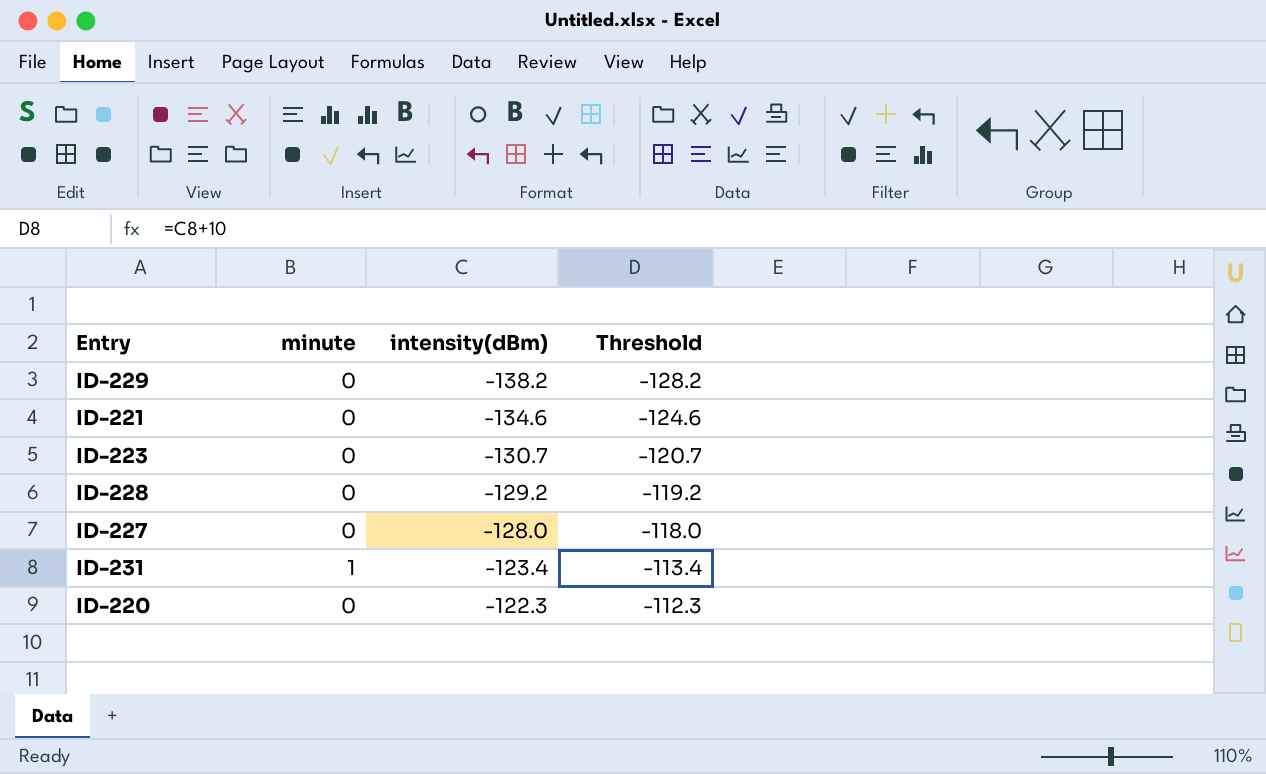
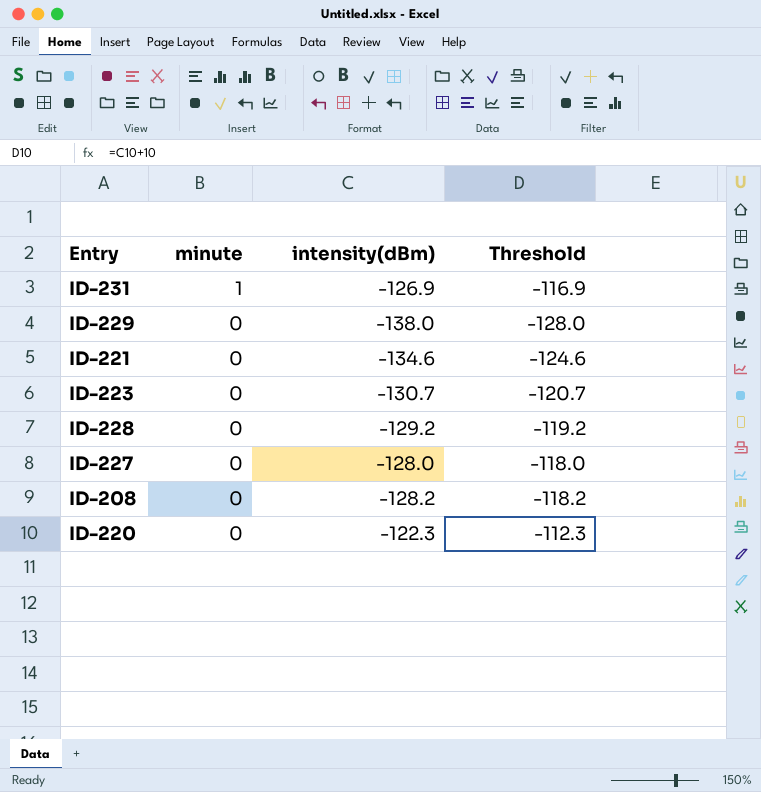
row order: intensity(dBm) ascending -> minute descending
ID-231 | intensity(dBm): -123.4 -> -126.9
ID-231 | Threshold: -113.4 -> -116.9
ID-229 | intensity(dBm): -138.2 -> -138.0
ID-229 | Threshold: -128.2 -> -128.0
row ID-208: none -> 0 | -128.2 | -118.2

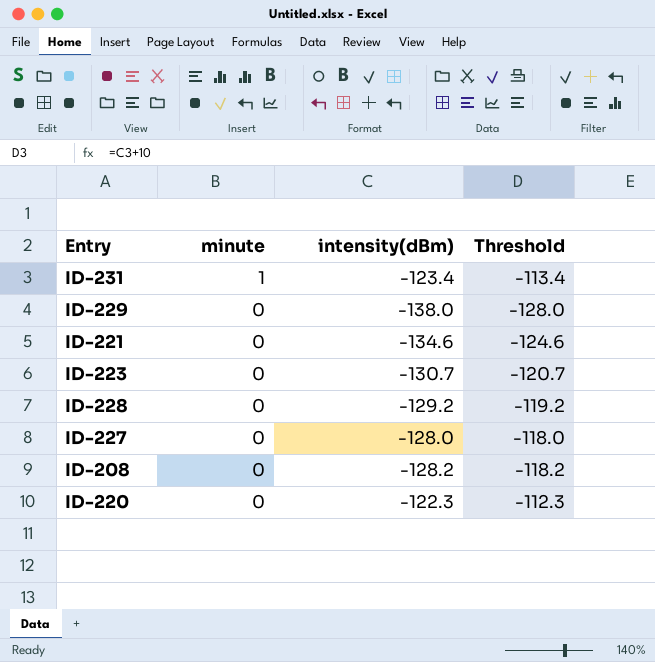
ID-231 | intensity(dBm): -126.9 -> -123.4
ID-231 | Threshold: -116.9 -> -113.4

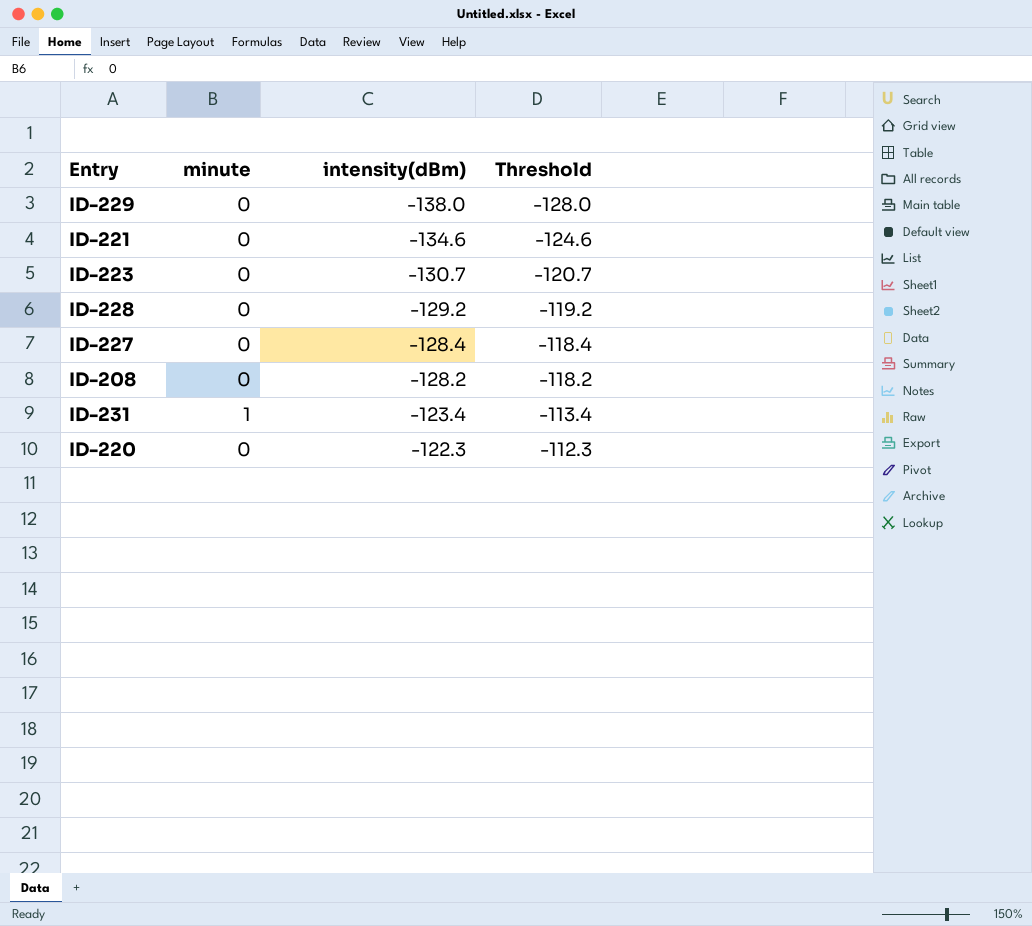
row order: minute descending -> intensity(dBm) ascending
ID-227 | intensity(dBm): -128.0 -> -128.4
ID-227 | Threshold: -118.0 -> -118.4

